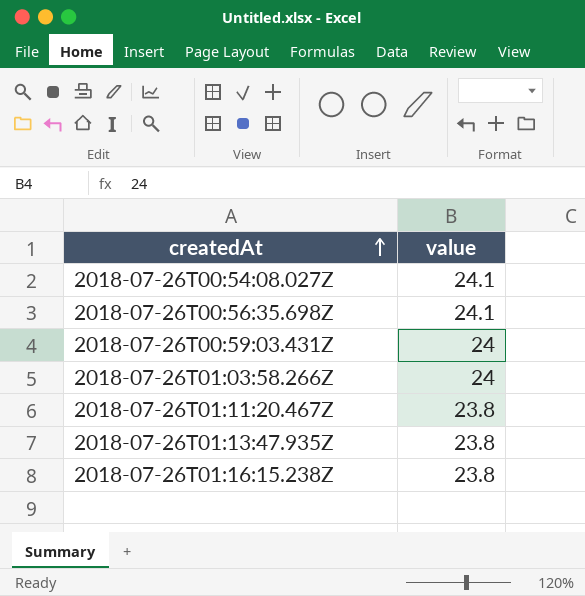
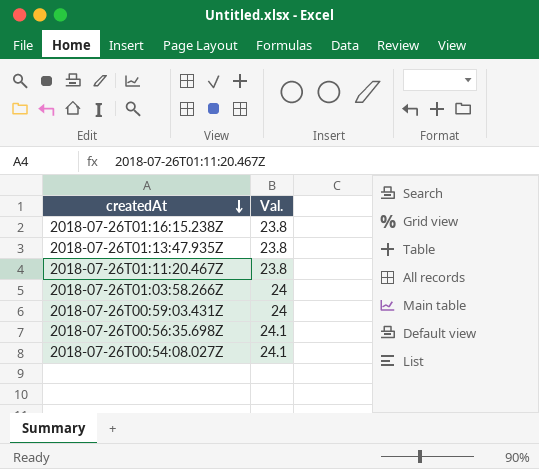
row order: createdAt ascending -> createdAt descending
column name: value -> Val.

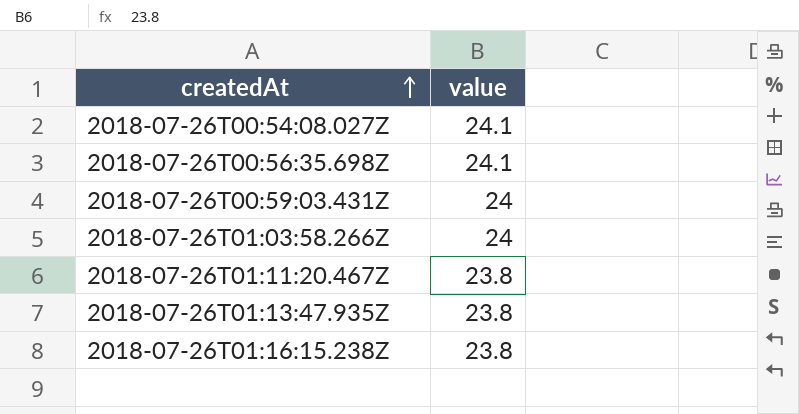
row order: createdAt descending -> createdAt ascending
column name: Val. -> value

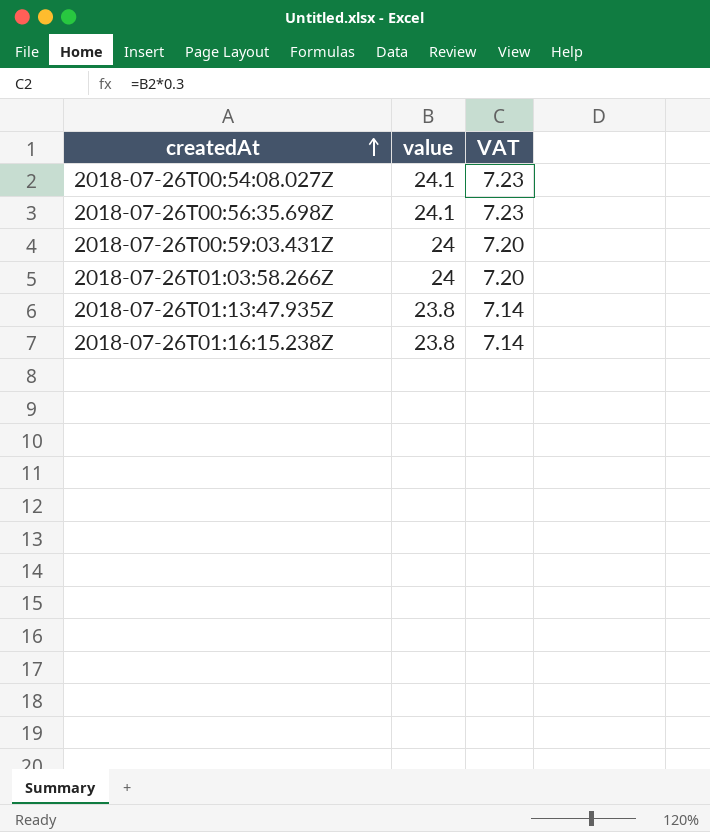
column VAT | formula: none -> [value] * 0.3
row 2018-07-26T01:11:20.467Z: 23.8 -> none

